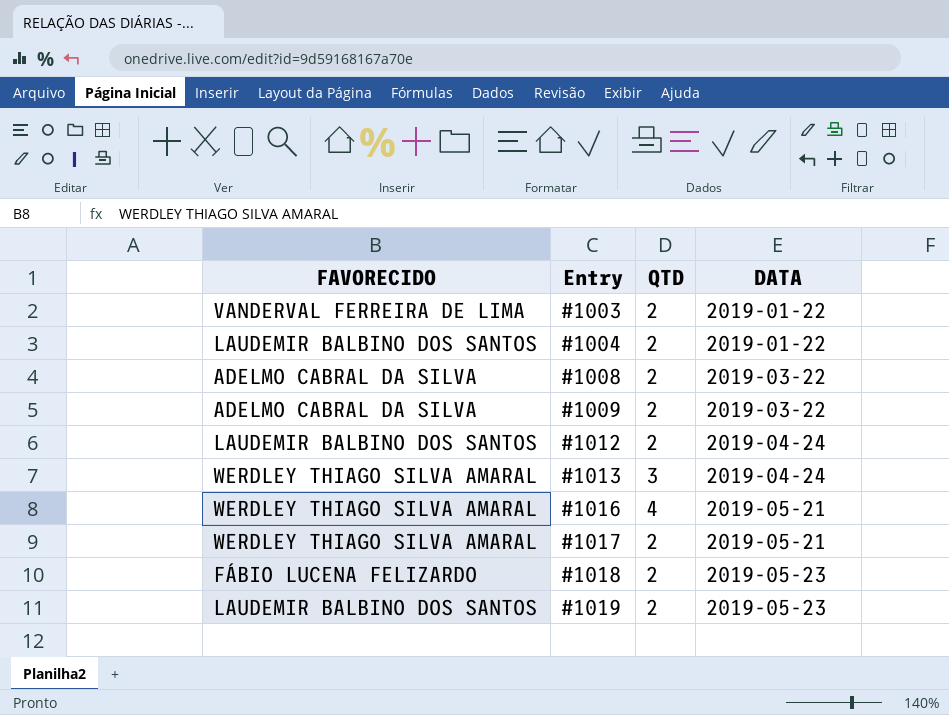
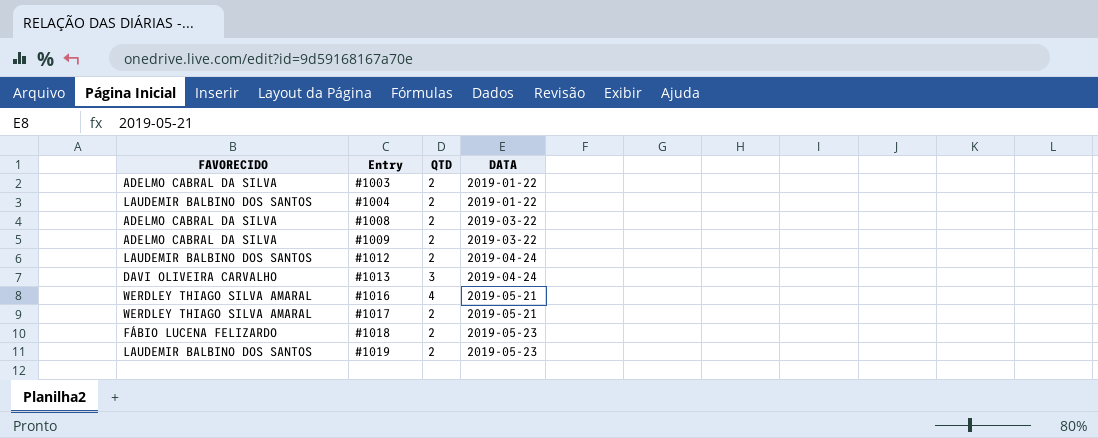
#1003 | FAVORECIDO: VANDERVAL FERREIRA DE LIMA -> ADELMO CABRAL DA SILVA
#1013 | FAVORECIDO: WERDLEY THIAGO SILVA AMARAL -> DAVI OLIVEIRA CARVALHO

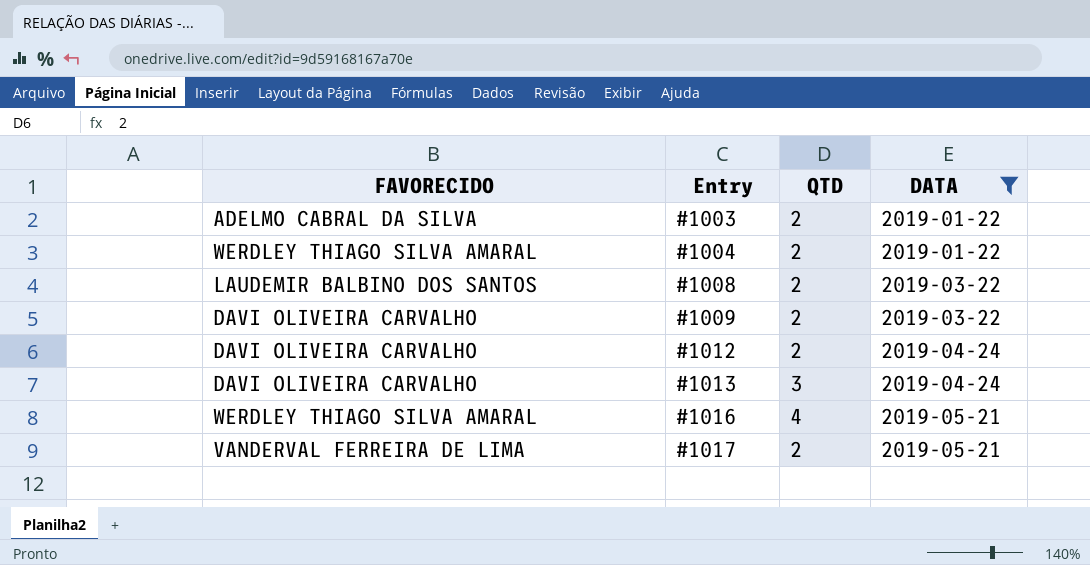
filter: none -> DATA != 2019-05-23
#1004 | FAVORECIDO: LAUDEMIR BALBINO DOS SANTOS -> WERDLEY THIAGO SILVA AMARAL
#1008 | FAVORECIDO: ADELMO CABRAL DA SILVA -> LAUDEMIR BALBINO DOS SANTOS
#1009 | FAVORECIDO: ADELMO CABRAL DA SILVA -> DAVI OLIVEIRA CARVALHO
#1012 | FAVORECIDO: LAUDEMIR BALBINO DOS SANTOS -> DAVI OLIVEIRA CARVALHO
#1017 | FAVORECIDO: WERDLEY THIAGO SILVA AMARAL -> VANDERVAL FERREIRA DE LIMA

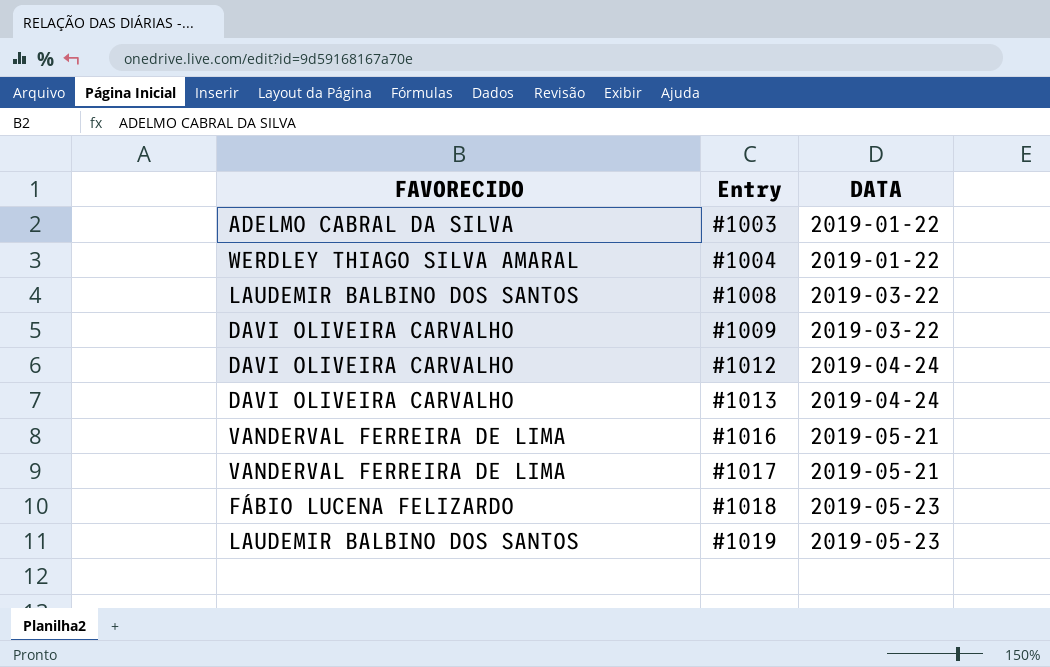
filter: DATA != 2019-05-23 -> none
column QTD | position: 3 -> none
#1016 | FAVORECIDO: WERDLEY THIAGO SILVA AMARAL -> VANDERVAL FERREIRA DE LIMA

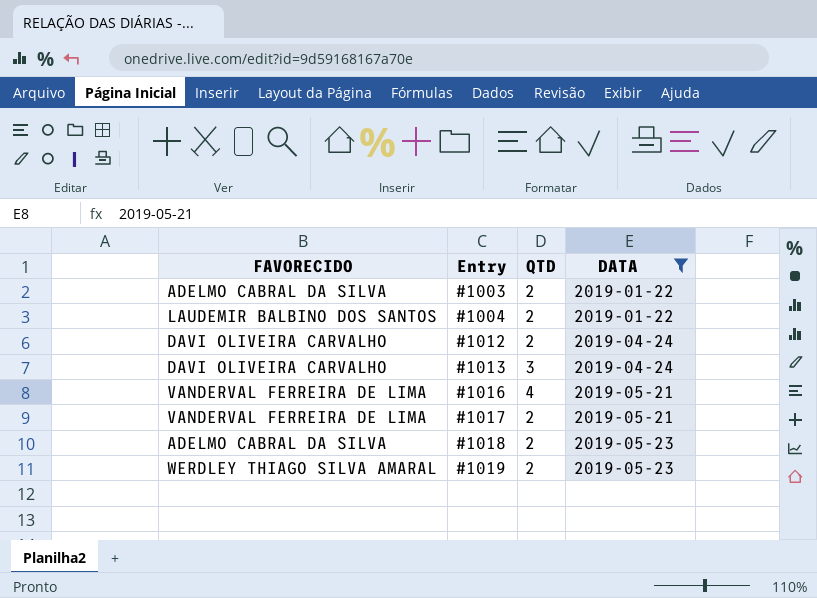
filter: none -> DATA != 2019-03-22
column QTD | position: none -> 3
#1004 | FAVORECIDO: WERDLEY THIAGO SILVA AMARAL -> LAUDEMIR BALBINO DOS SANTOS
#1018 | FAVORECIDO: FÁBIO LUCENA FELIZARDO -> ADELMO CABRAL DA SILVA
#1019 | FAVORECIDO: LAUDEMIR BALBINO DOS SANTOS -> WERDLEY THIAGO SILVA AMARAL

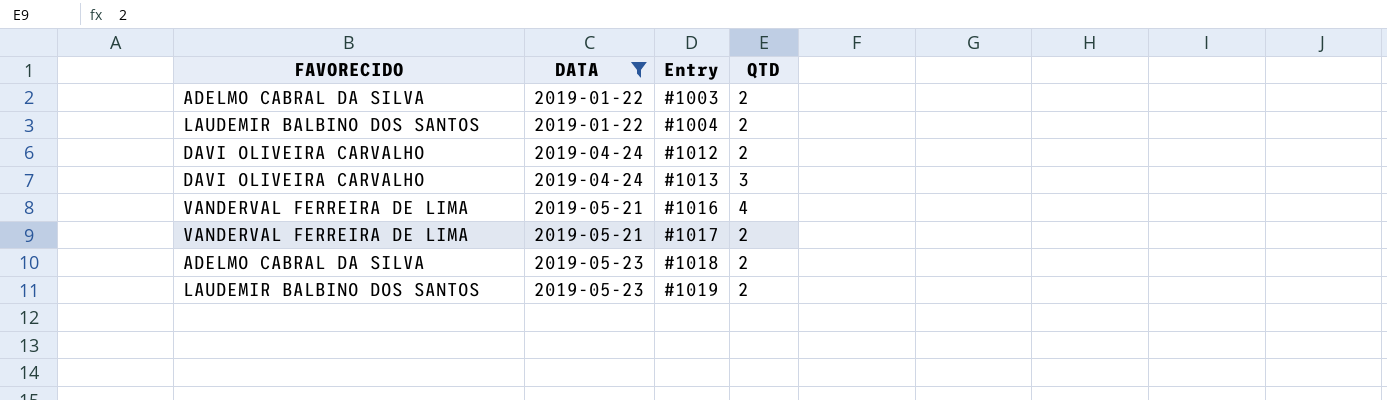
column DATA | position: 4 -> 2
#1019 | FAVORECIDO: WERDLEY THIAGO SILVA AMARAL -> LAUDEMIR BALBINO DOS SANTOS

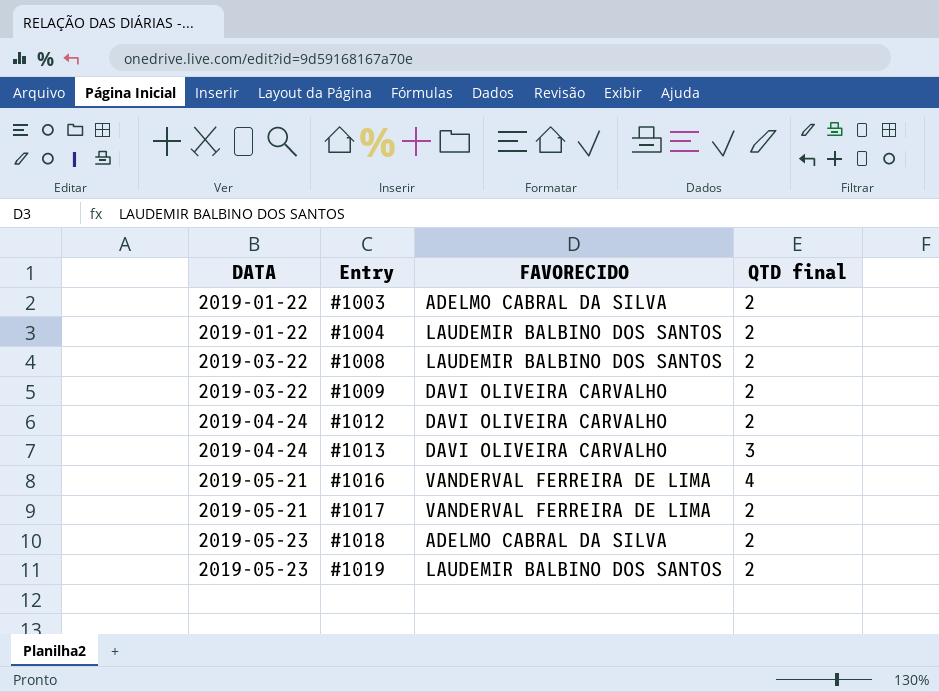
filter: DATA != 2019-03-22 -> none
column FAVORECIDO | position: 1 -> 3
column name: QTD -> QTD final

